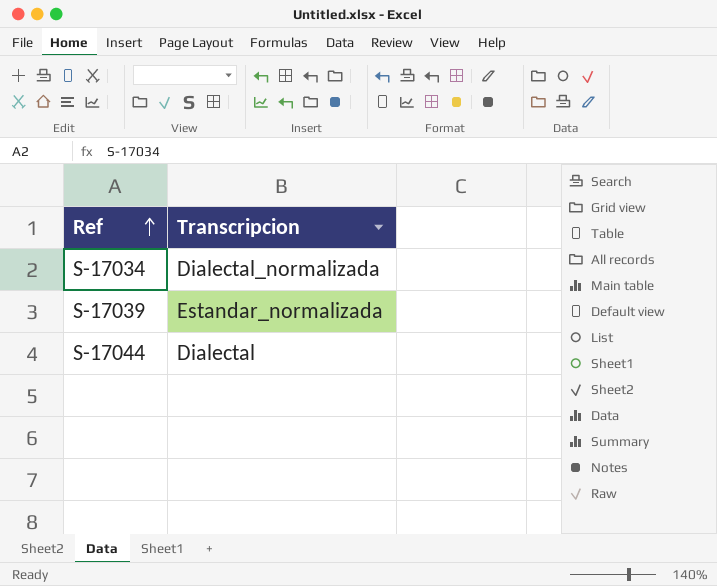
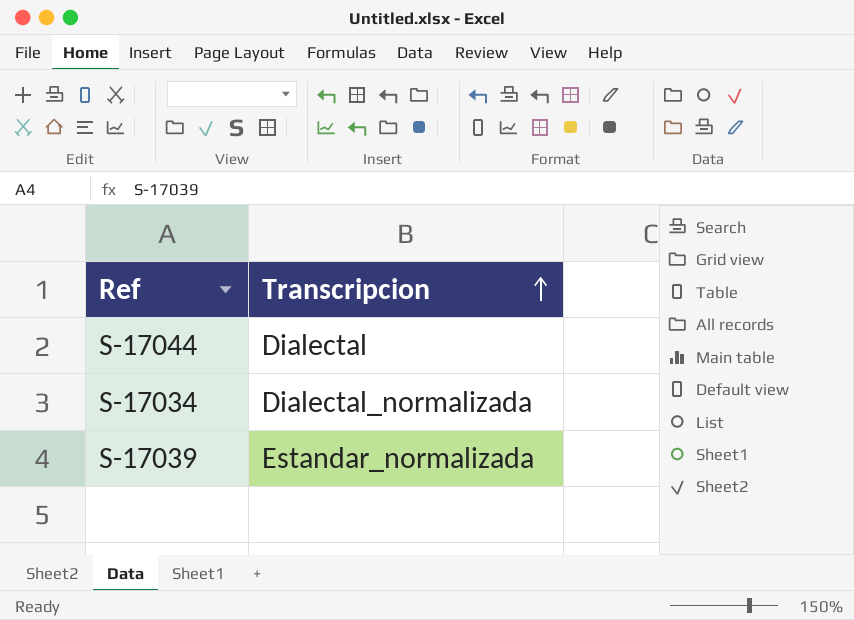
row order: Ref ascending -> Transcripcion ascending

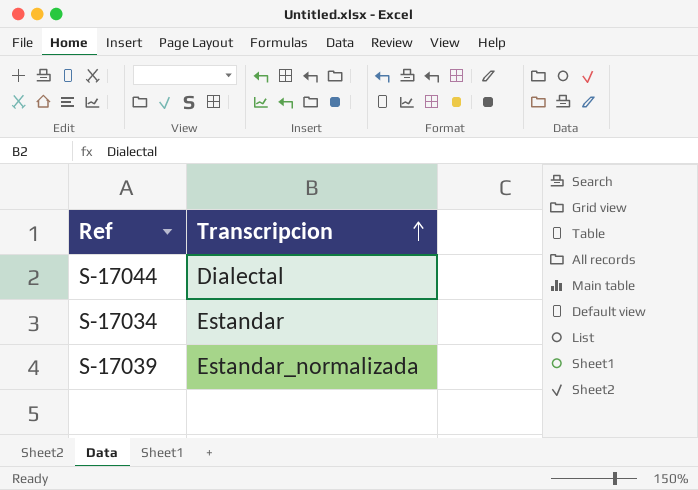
S-17034 | Transcripcion: Dialectal_normalizada -> Estandar

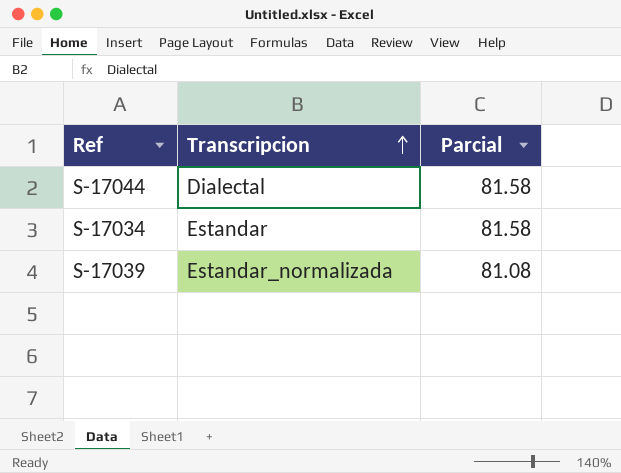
column Parcial | position: none -> 3

